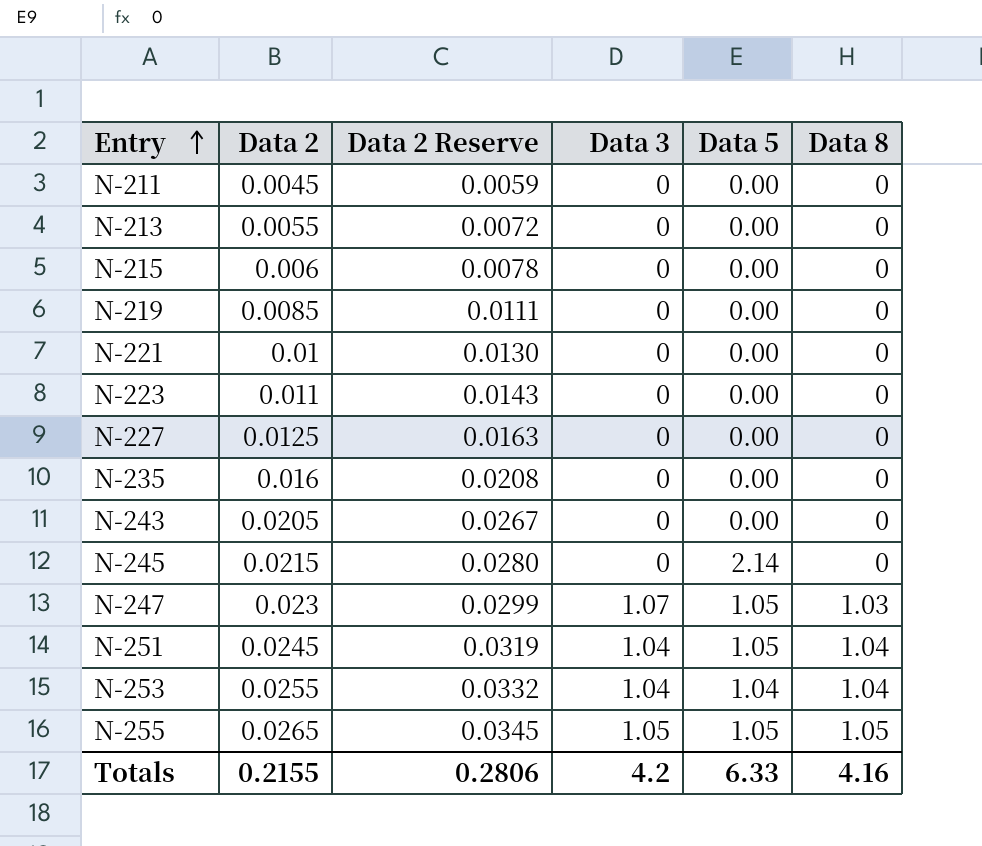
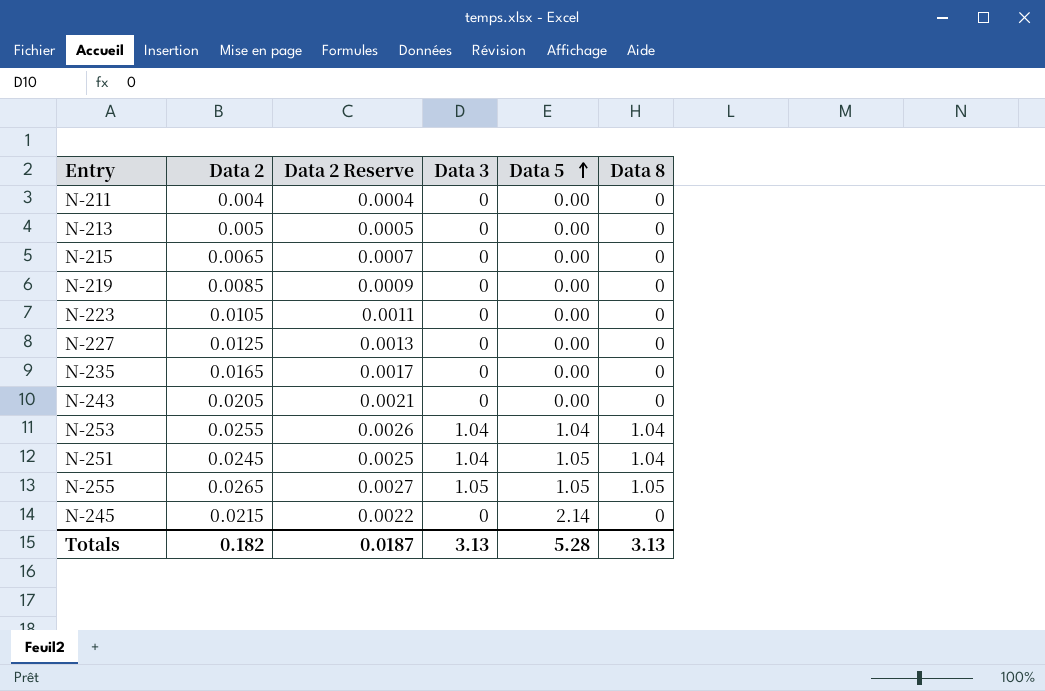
row order: Entry ascending -> Data 5 ascending
column Data 2 Reserve | formula: [Data 2] * 1.3 -> [Data 2] * 0.1
row N-221: 0.01 | 0.0130 | 0 | 0.00 | 0 -> none
row N-247: 0.023 | 0.0299 | 1.07 | 1.05 | 1.03 -> none
N-211 | Data 2: 0.0045 -> 0.004
N-213 | Data 2: 0.0055 -> 0.005
N-215 | Data 2: 0.006 -> 0.0065
N-223 | Data 2: 0.011 -> 0.0105
N-235 | Data 2: 0.016 -> 0.0165
Totals | Data 2: 0.2155 -> 0.182
Totals | Data 2 Reserve: 0.2806 -> 0.0187
Totals | Data 3: 4.2 -> 3.13
Totals | Data 5: 6.33 -> 5.28
Totals | Data 8: 4.16 -> 3.13

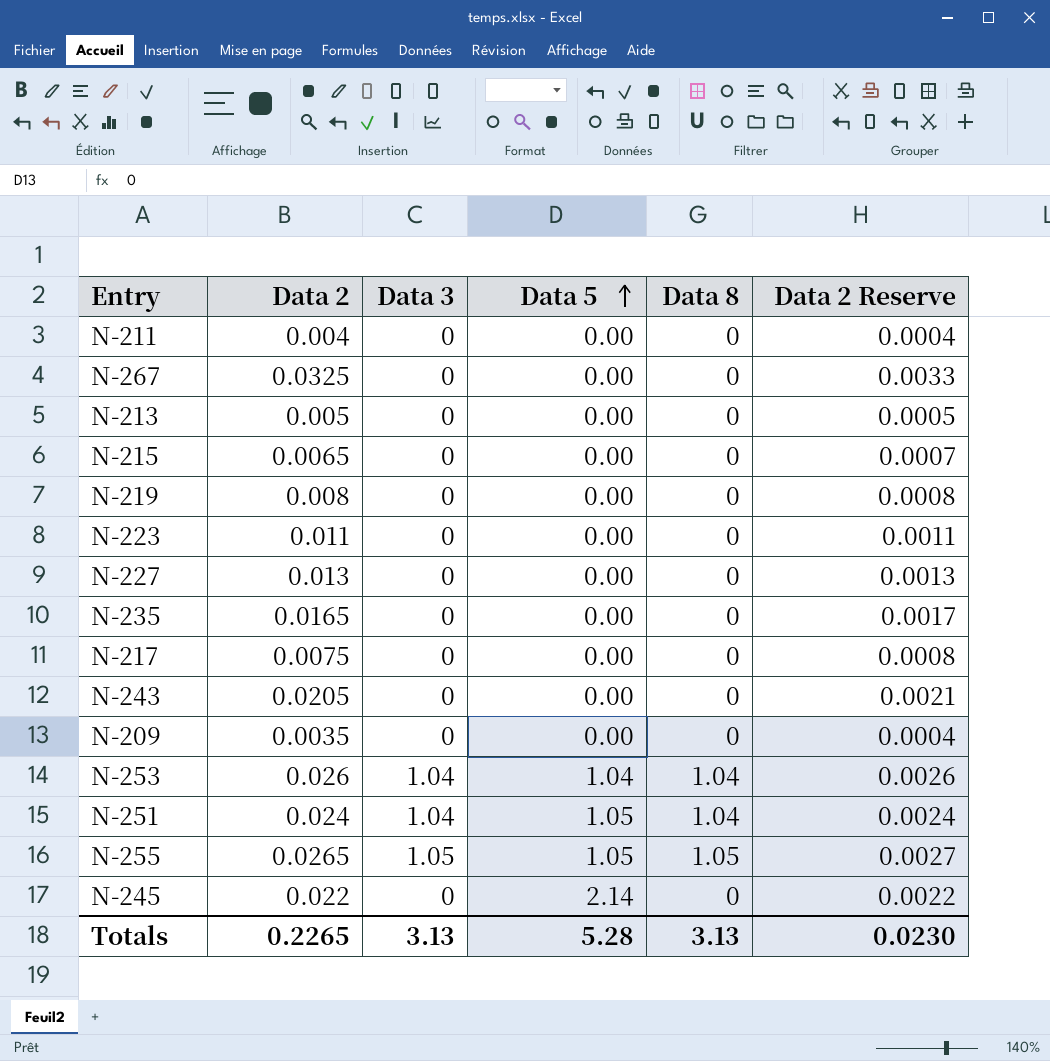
column Data 2 Reserve | position: 3 -> 6
row N-267: none -> 0.0325 | 0 | 0.00 | 0 | 0.0033
N-219 | Data 2: 0.0085 -> 0.008
N-219 | Data 2 Reserve: 0.0009 -> 0.0008
N-223 | Data 2: 0.0105 -> 0.011
N-227 | Data 2: 0.0125 -> 0.013
row N-217: none -> 0.0075 | 0 | 0.00 | 0 | 0.0008
row N-209: none -> 0.0035 | 0 | 0.00 | 0 | 0.0004
N-253 | Data 2: 0.0255 -> 0.026
N-251 | Data 2: 0.0245 -> 0.024
N-251 | Data 2 Reserve: 0.0025 -> 0.0024
N-245 | Data 2: 0.0215 -> 0.022
Totals | Data 2: 0.182 -> 0.2265
Totals | Data 2 Reserve: 0.0187 -> 0.0230

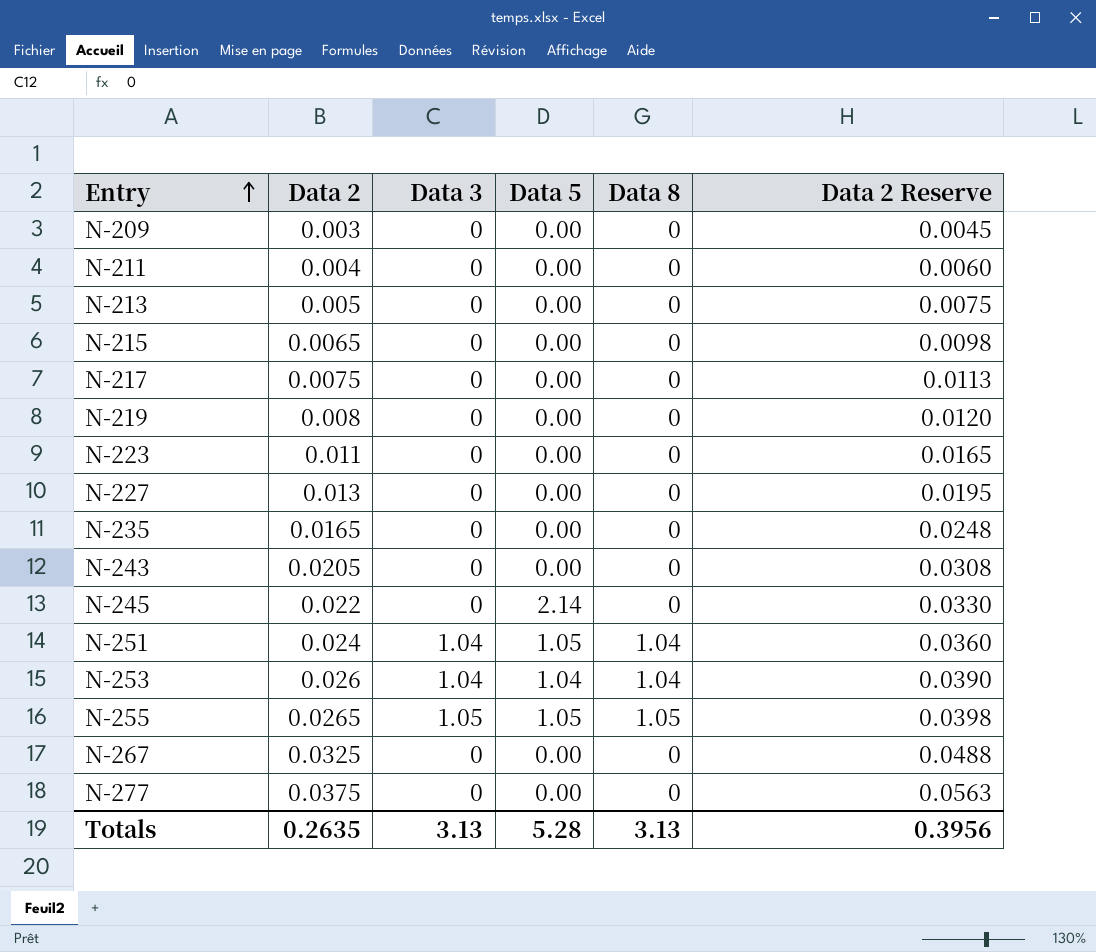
row order: Data 5 ascending -> Entry ascending
column Data 2 Reserve | formula: [Data 2] * 0.1 -> [Data 2] * 1.5
N-209 | Data 2: 0.0035 -> 0.003
row N-277: none -> 0.0375 | 0 | 0.00 | 0 | 0.0563
Totals | Data 2: 0.2265 -> 0.2635
Totals | Data 2 Reserve: 0.0230 -> 0.3956

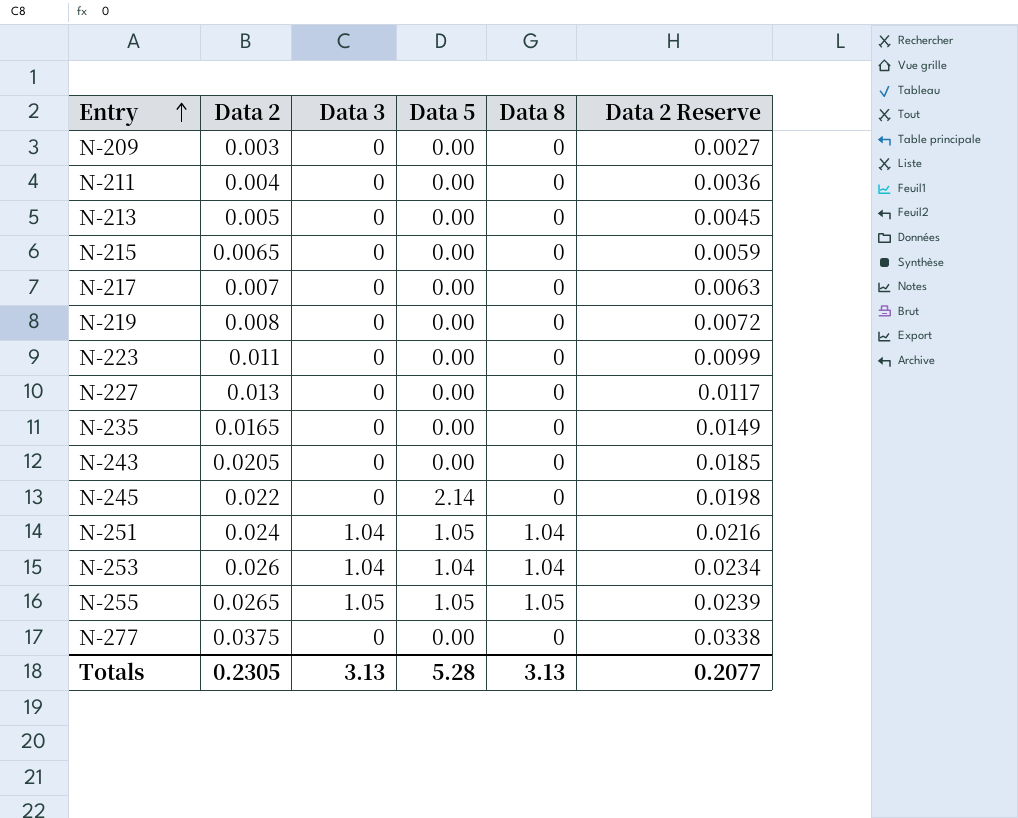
column Data 2 Reserve | formula: [Data 2] * 1.5 -> [Data 2] * 0.9
row N-267: 0.0325 | 0 | 0.00 | 0 | 0.0488 -> none
N-217 | Data 2: 0.0075 -> 0.007
Totals | Data 2: 0.2635 -> 0.2305
Totals | Data 2 Reserve: 0.3956 -> 0.2077

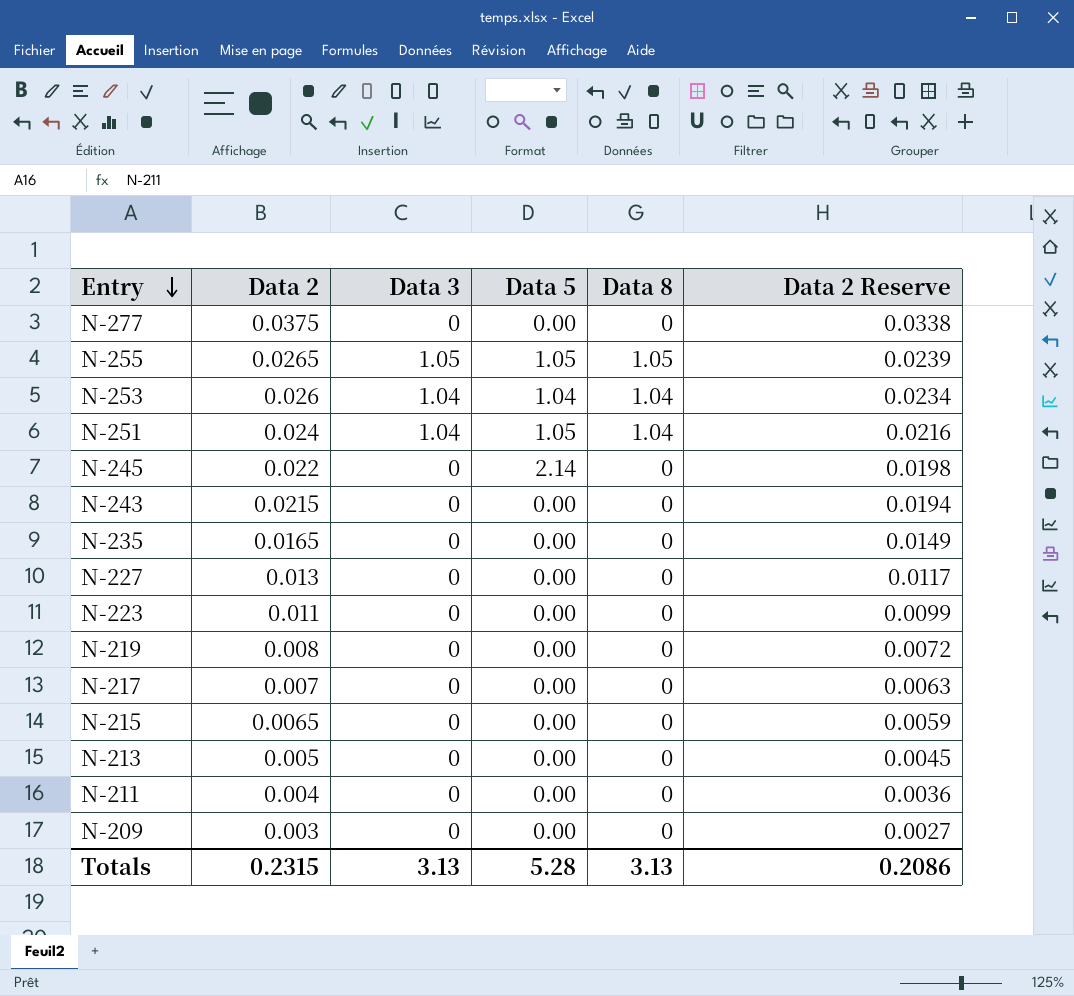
row order: Entry ascending -> Entry descending
N-243 | Data 2: 0.0205 -> 0.0215
N-243 | Data 2 Reserve: 0.0185 -> 0.0194
Totals | Data 2: 0.2305 -> 0.2315
Totals | Data 2 Reserve: 0.2077 -> 0.2086

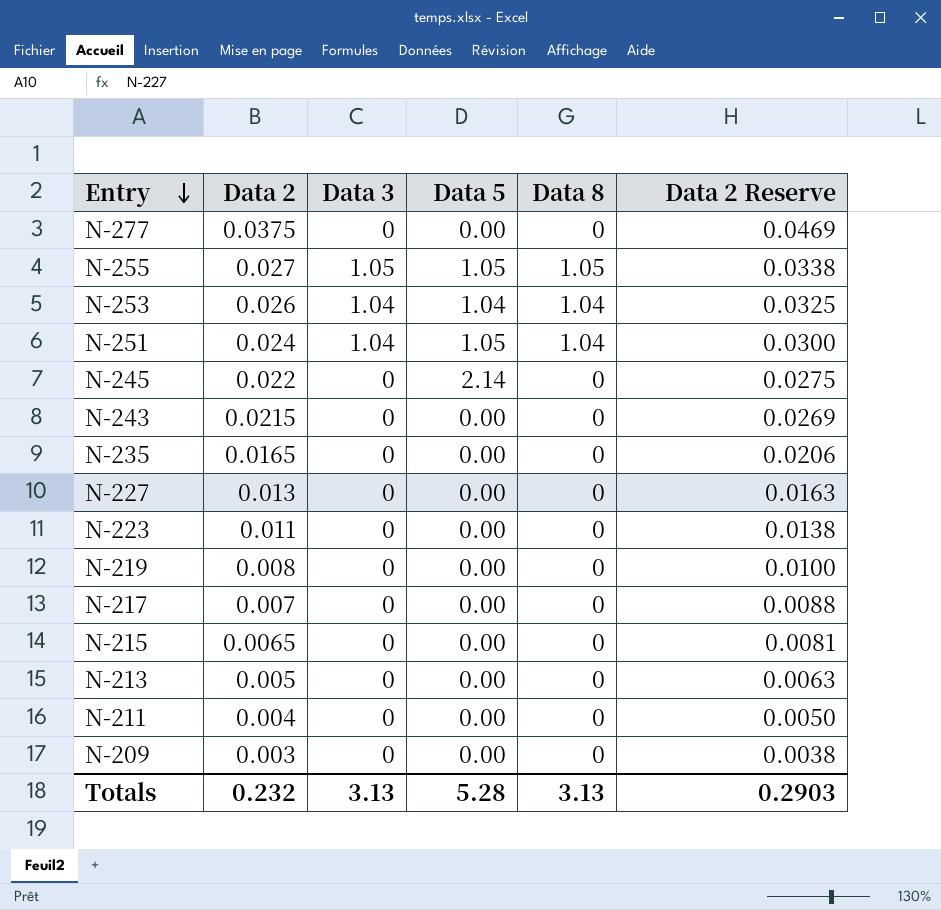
column Data 2 Reserve | formula: [Data 2] * 0.9 -> [Data 2] * 1.25
N-255 | Data 2: 0.0265 -> 0.027
Totals | Data 2: 0.2315 -> 0.232
Totals | Data 2 Reserve: 0.2086 -> 0.2903

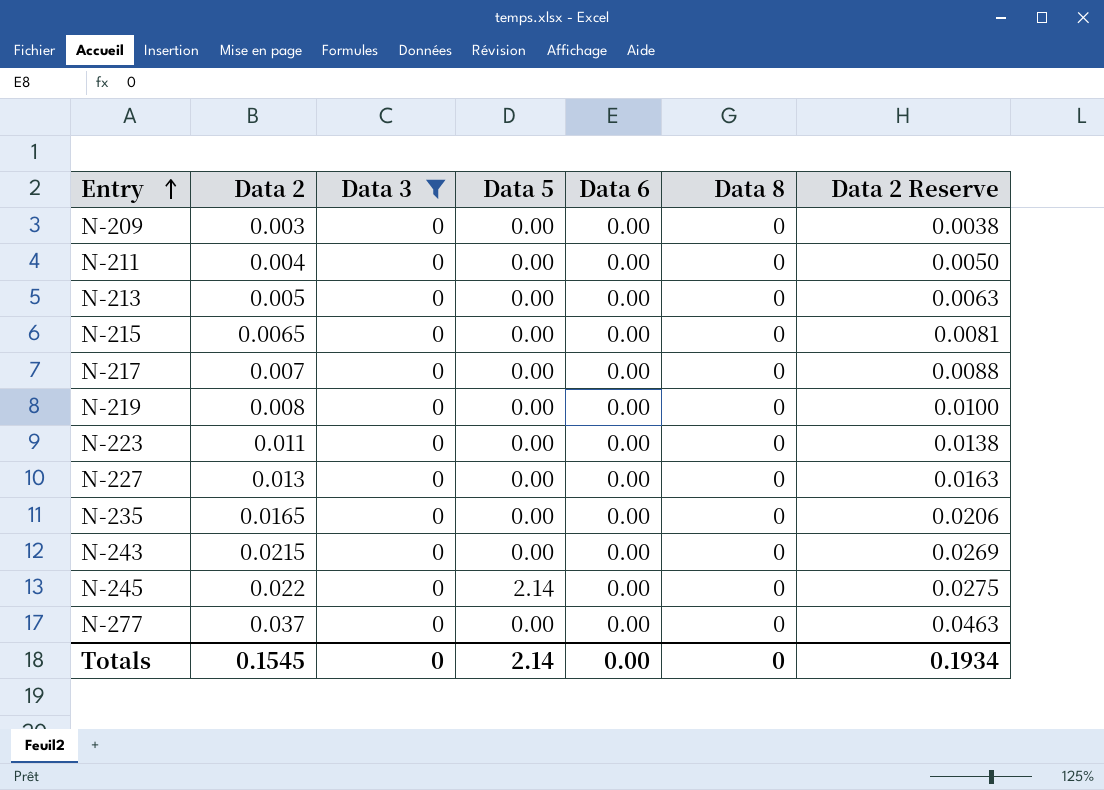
filter: none -> Data 3 = 0
row order: Entry descending -> Entry ascending
column Data 6 | position: none -> 5
N-277 | Data 2: 0.0375 -> 0.037
N-277 | Data 2 Reserve: 0.0469 -> 0.0463
Totals | Data 2: 0.232 -> 0.1545
Totals | Data 3: 3.13 -> 0
Totals | Data 5: 5.28 -> 2.14
Totals | Data 8: 3.13 -> 0
Totals | Data 2 Reserve: 0.2903 -> 0.1934

